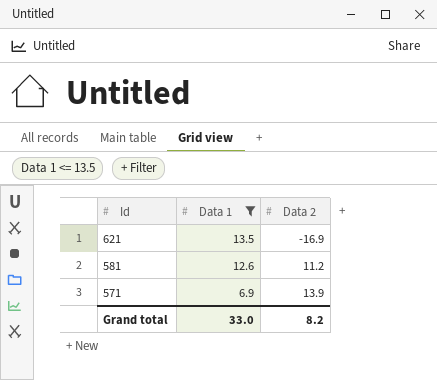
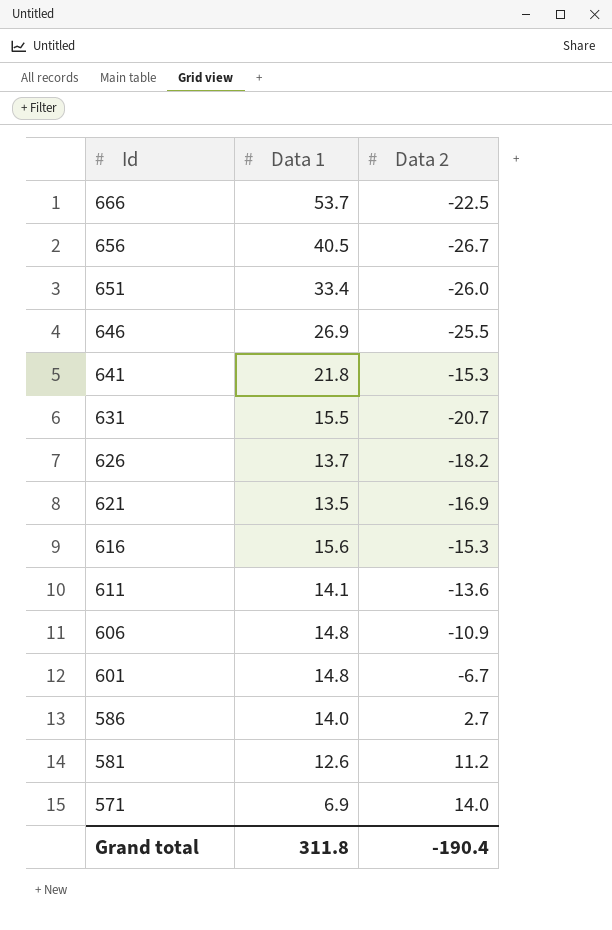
filter: Data 1 <= 13.5 -> none
571 | Data 2: 13.9 -> 14.0
Grand total | Data 1: 33.0 -> 311.8
Grand total | Data 2: 8.2 -> -190.4

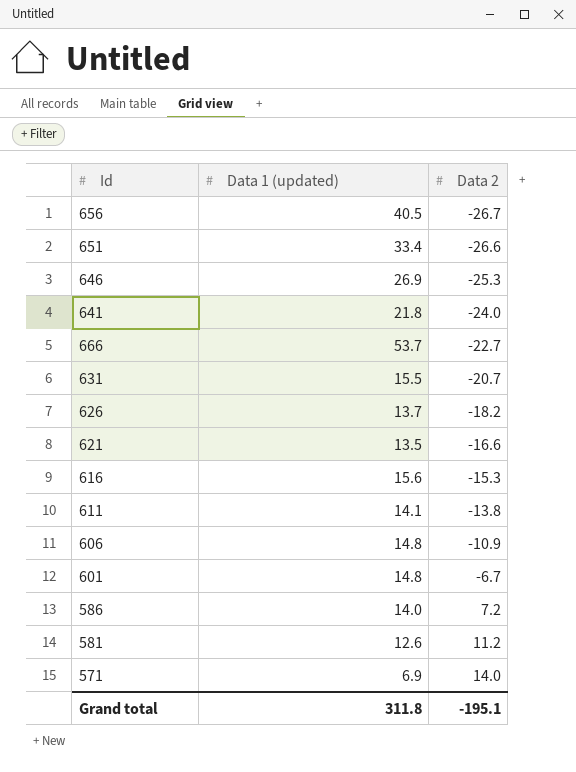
row order: Id descending -> Data 2 ascending
column name: Data 1 -> Data 1 (updated)
651 | Data 2: -26.0 -> -26.6
646 | Data 2: -25.5 -> -25.3
641 | Data 2: -15.3 -> -24.0
666 | Data 2: -22.5 -> -22.7
621 | Data 2: -16.9 -> -16.6
611 | Data 2: -13.6 -> -13.8
586 | Data 2: 2.7 -> 7.2
Grand total | Data 2: -190.4 -> -195.1

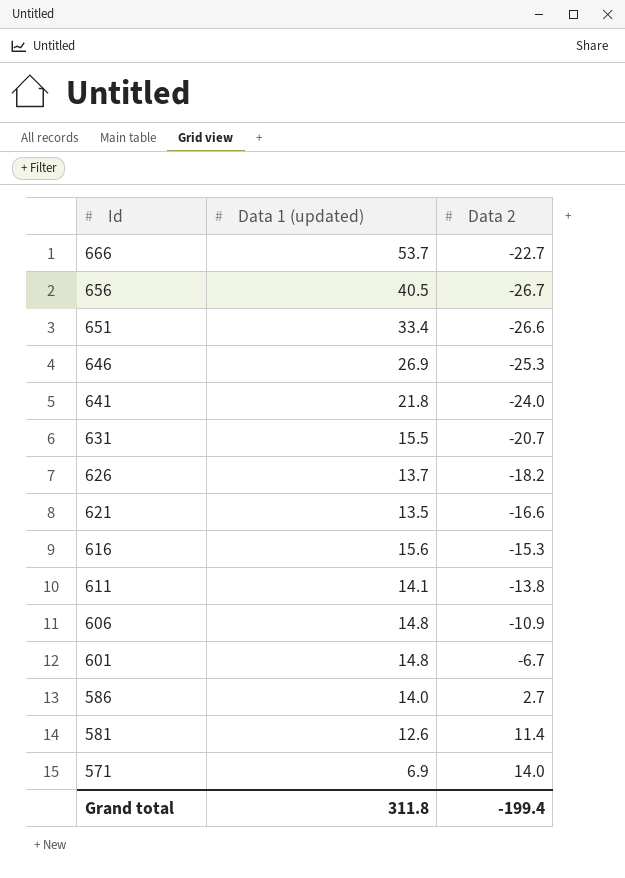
row order: Data 2 ascending -> Id descending
586 | Data 2: 7.2 -> 2.7
581 | Data 2: 11.2 -> 11.4
Grand total | Data 2: -195.1 -> -199.4

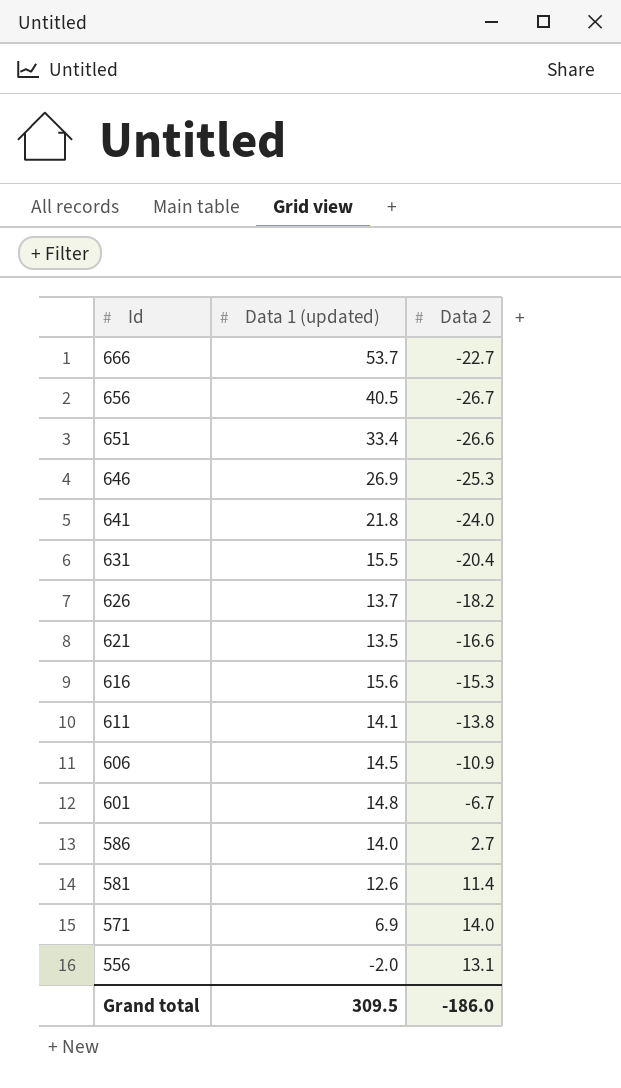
631 | Data 2: -20.7 -> -20.4
606 | Data 1 (updated): 14.8 -> 14.5
row 556: none -> -2.0 | 13.1
Grand total | Data 1 (updated): 311.8 -> 309.5
Grand total | Data 2: -199.4 -> -186.0

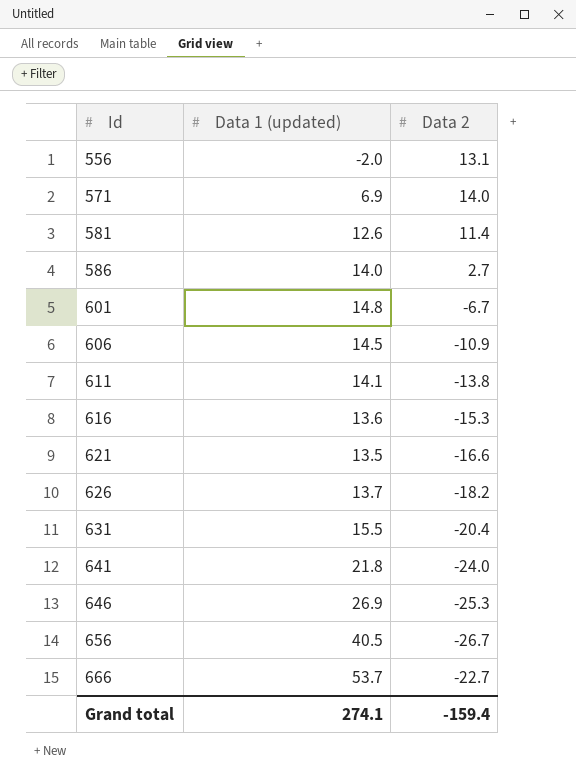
row order: Id descending -> Id ascending
row 651: 33.4 | -26.6 -> none
616 | Data 1 (updated): 15.6 -> 13.6
Grand total | Data 1 (updated): 309.5 -> 274.1
Grand total | Data 2: -186.0 -> -159.4

